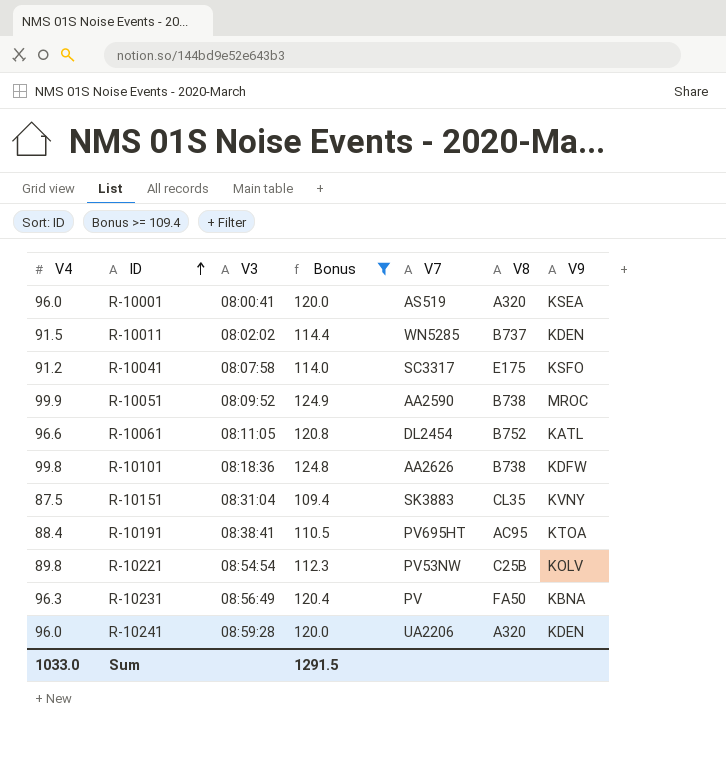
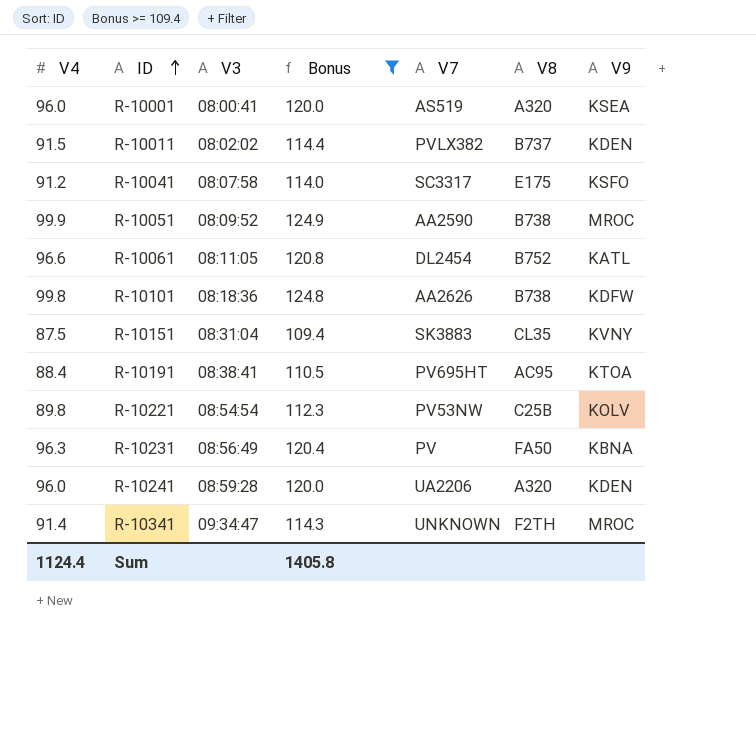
R-10011 | V7: WN5285 -> PVLX382
row R-10341: none -> 91.4 | 09:34:47 | 114.3 | UNKNOWN | F2TH | MROC
Sum | V4: 1033.0 -> 1124.4
Sum | Bonus: 1291.5 -> 1405.8

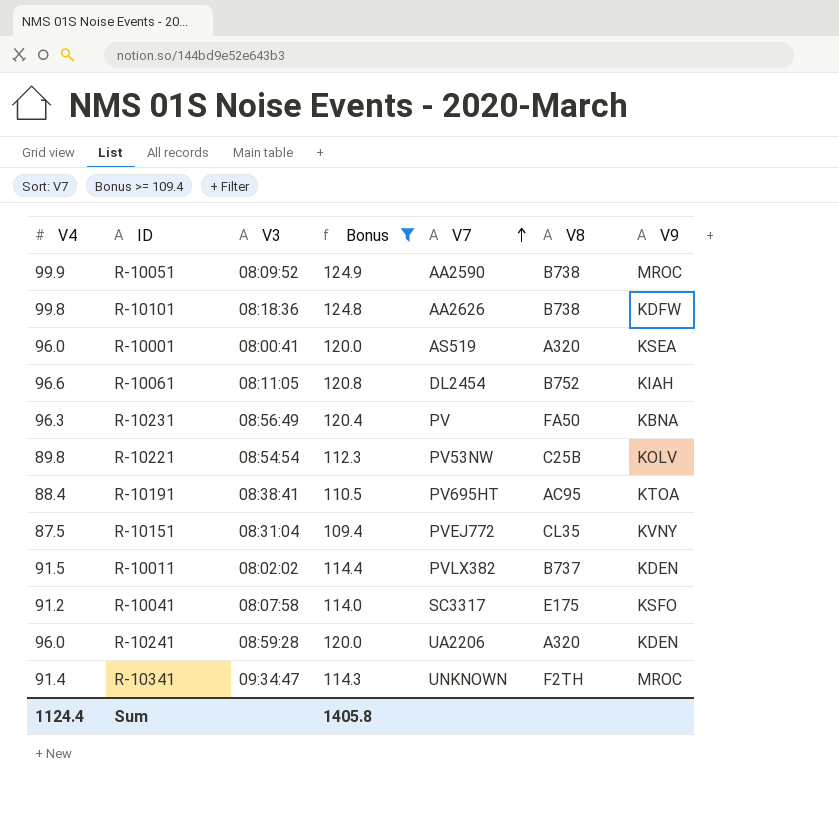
row order: ID ascending -> V7 ascending
R-10061 | V9: KATL -> KIAH
R-10151 | V7: SK3883 -> PVEJ772

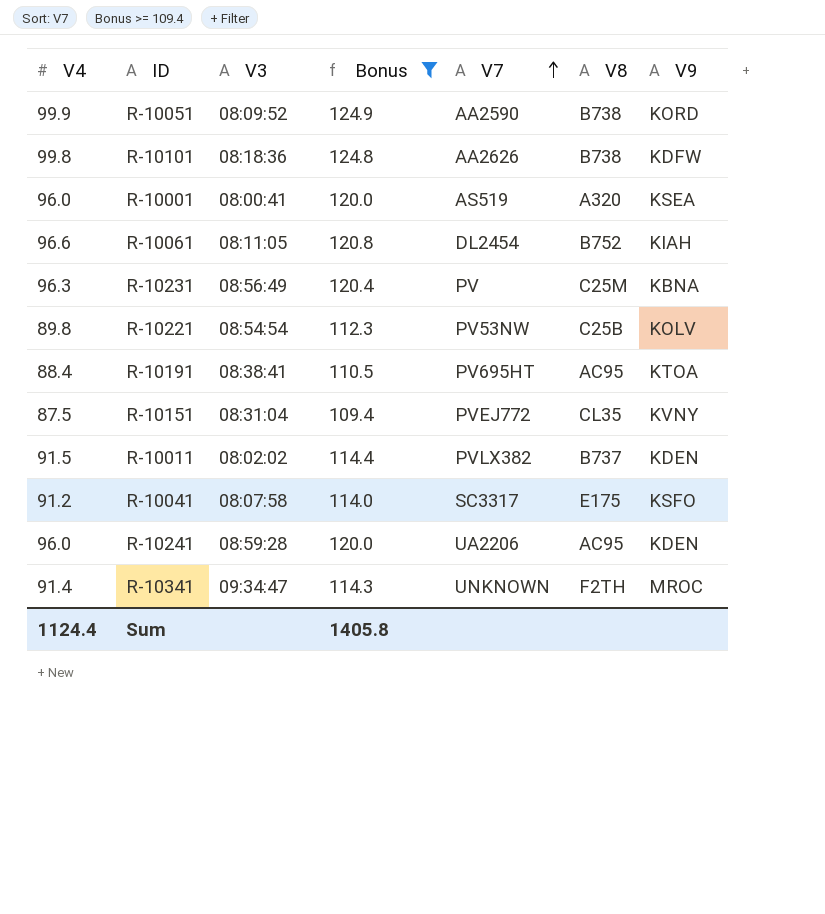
R-10051 | V9: MROC -> KORD
R-10231 | V8: FA50 -> C25M
R-10241 | V8: A320 -> AC95

